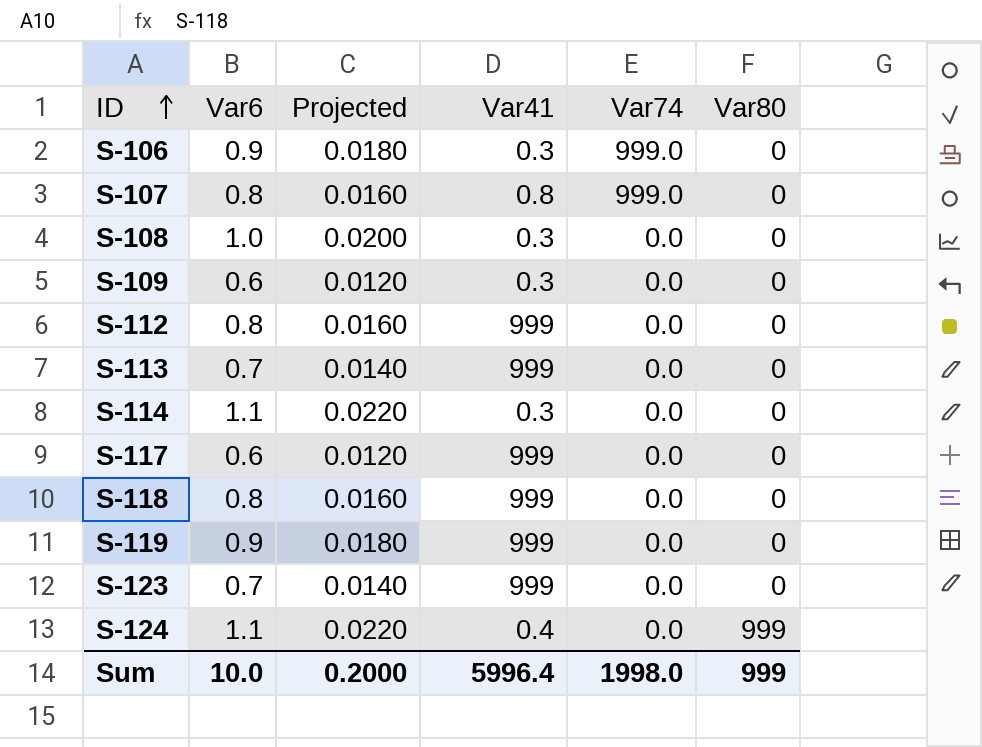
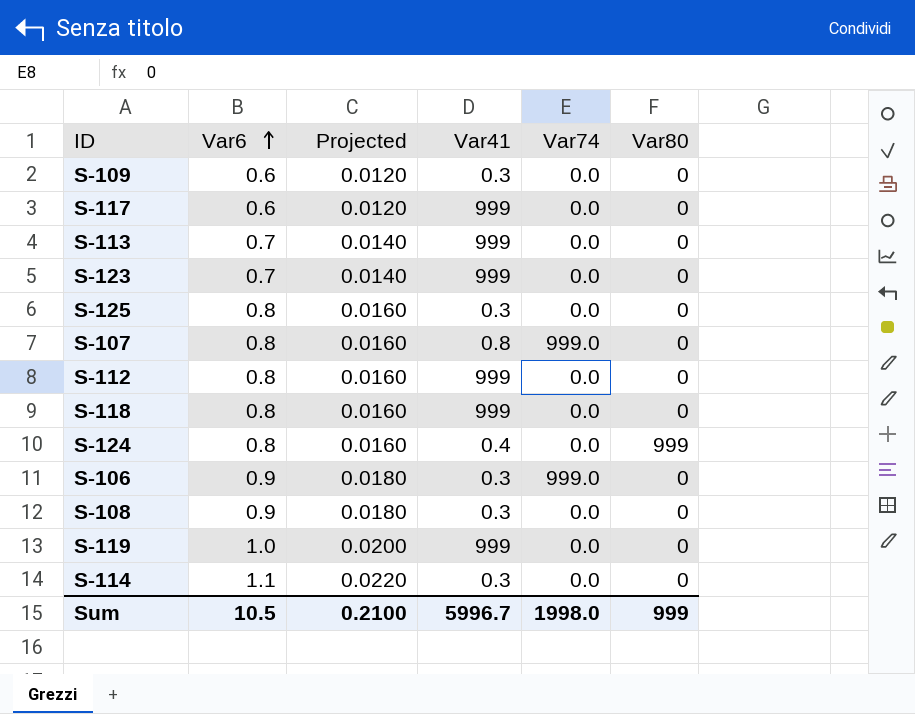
row order: ID ascending -> Var6 ascending
row S-125: none -> 0.8 | 0.0160 | 0.3 | 0.0 | 0
S-124 | Var6: 1.1 -> 0.8
S-124 | Projected: 0.0220 -> 0.0160
S-108 | Var6: 1.0 -> 0.9
S-108 | Projected: 0.0200 -> 0.0180
S-119 | Var6: 0.9 -> 1.0
S-119 | Projected: 0.0180 -> 0.0200
Sum | Var6: 10.0 -> 10.5
Sum | Projected: 0.2000 -> 0.2100
Sum | Var41: 5996.4 -> 5996.7

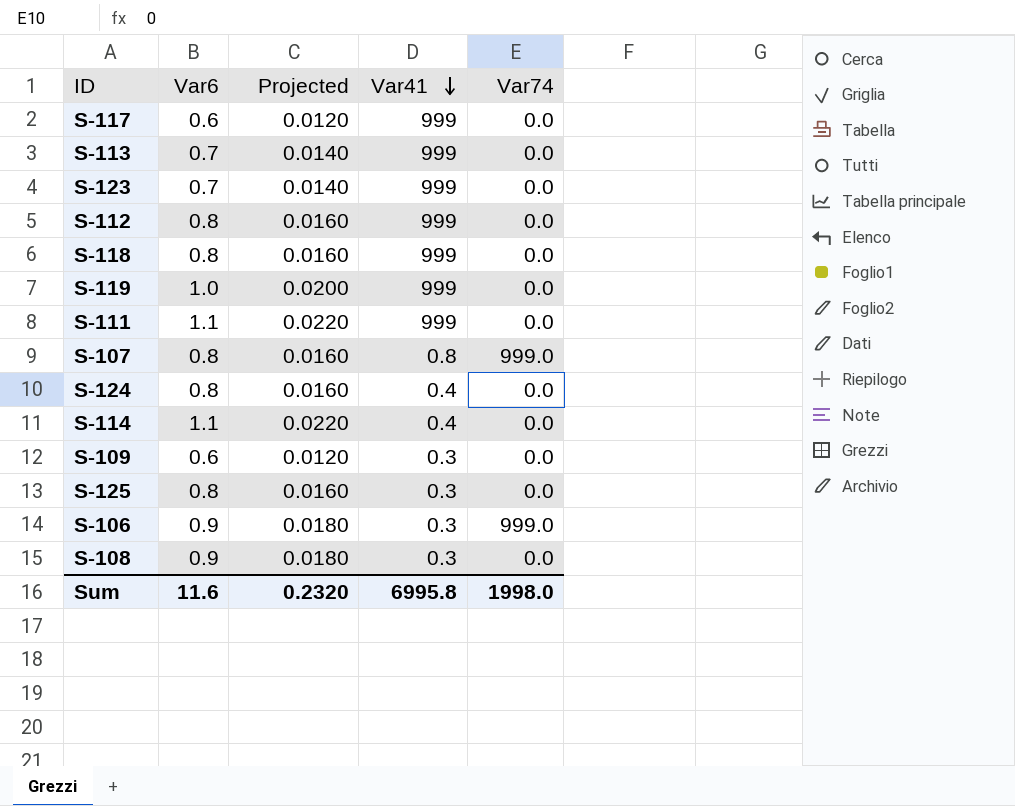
row order: Var6 ascending -> Var41 descending
column Var80 | position: 6 -> none
row S-111: none -> 1.1 | 0.0220 | 999 | 0.0
S-114 | Var41: 0.3 -> 0.4
Sum | Var6: 10.5 -> 11.6
Sum | Projected: 0.2100 -> 0.2320
Sum | Var41: 5996.7 -> 6995.8

